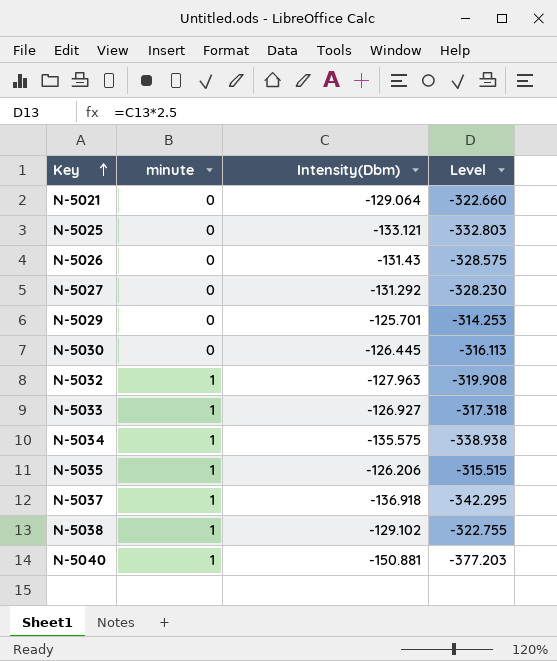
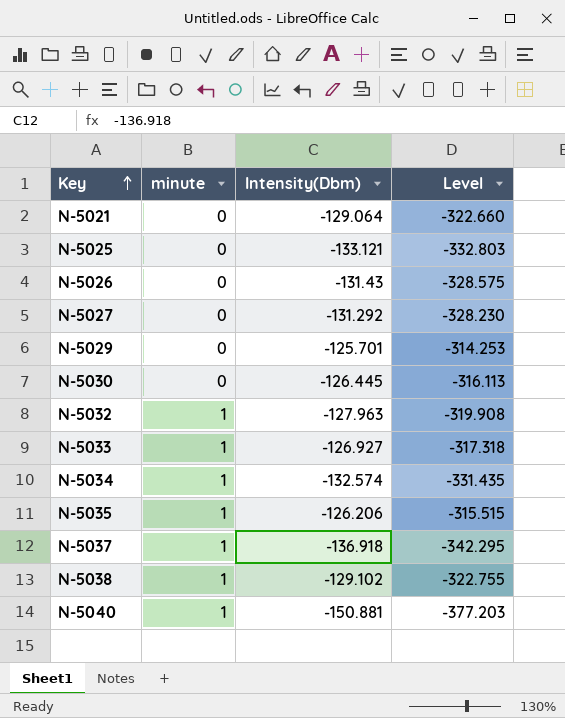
N-5034 | Intensity(Dbm): -135.575 -> -132.574
N-5034 | Level: -338.938 -> -331.435

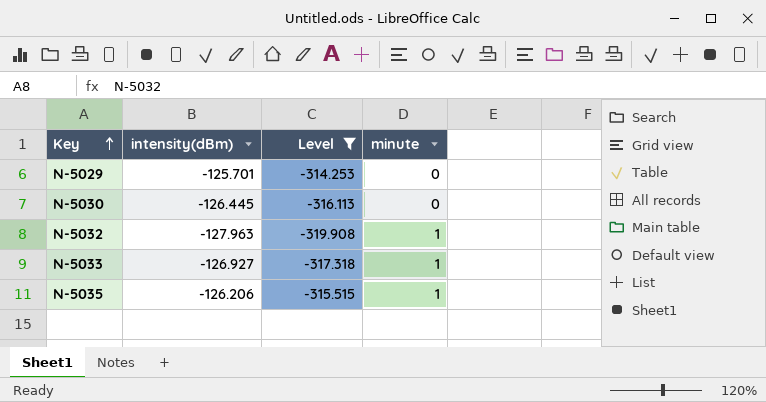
filter: none -> Level >= -319.908
column name: Intensity(Dbm) -> intensity(dBm)
column minute | position: 2 -> 4

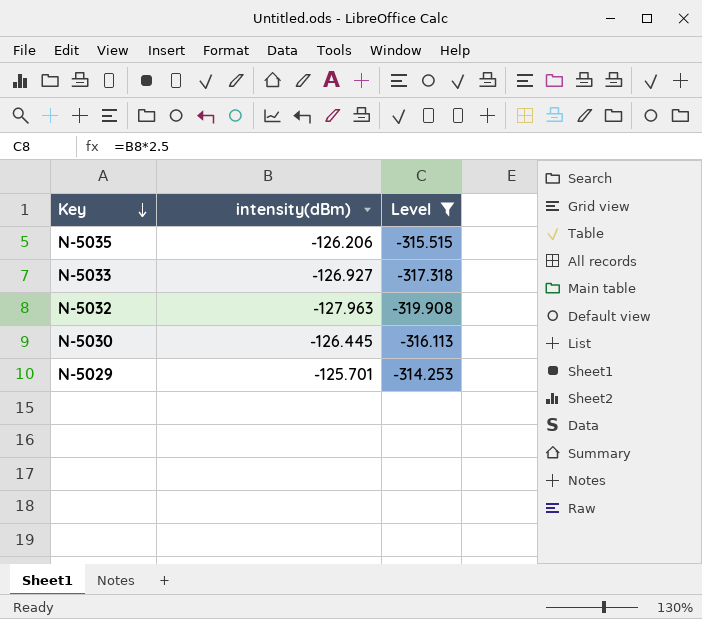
row order: Key ascending -> Key descending
column minute | position: 4 -> none

